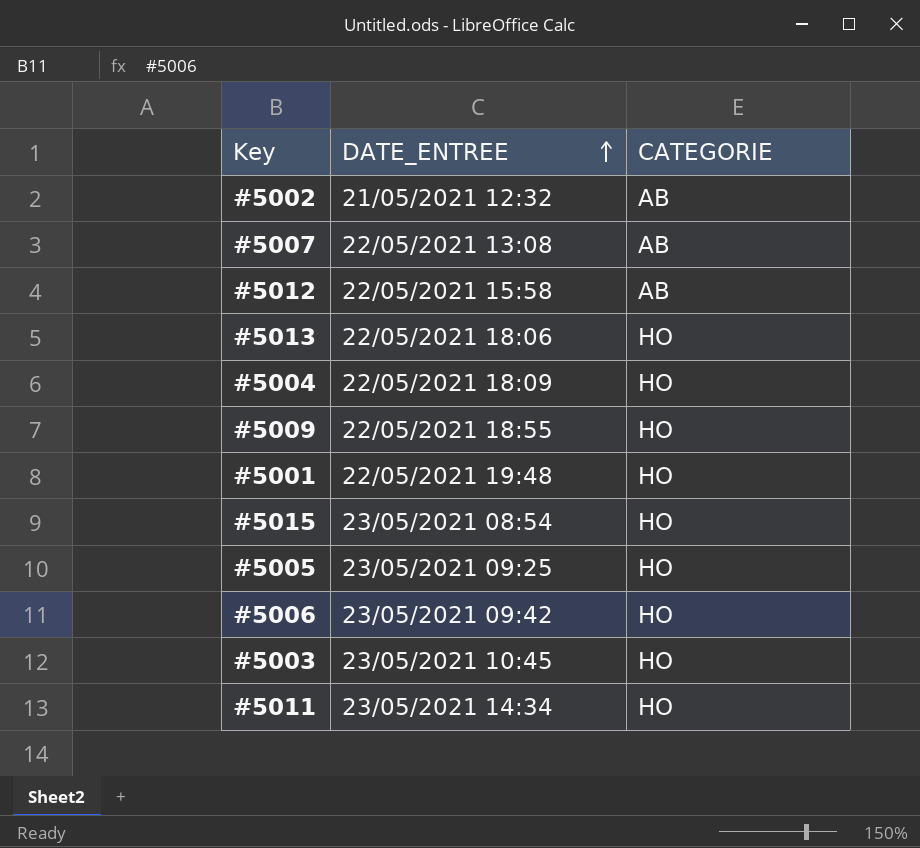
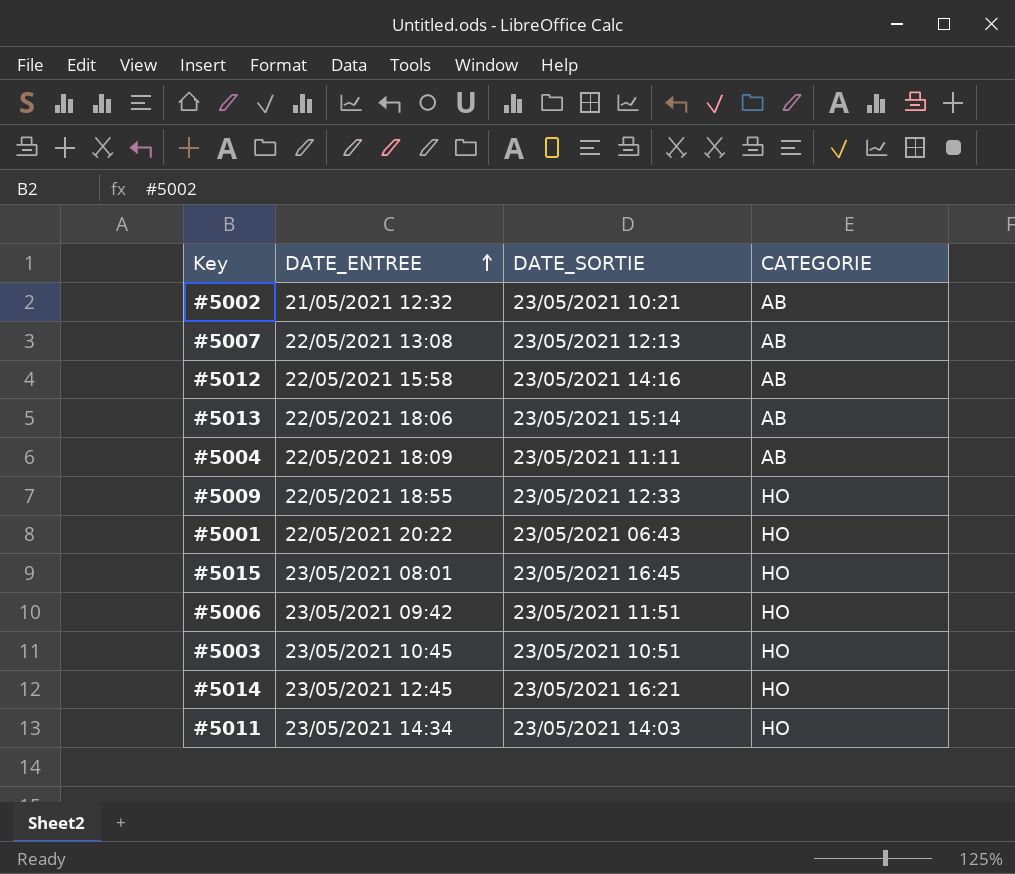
column DATE_SORTIE | position: none -> 3
row #5005: 23/05/2021 09:25 | HO -> none
#5013 | CATEGORIE: HO -> AB
#5004 | CATEGORIE: HO -> AB
#5001 | DATE_ENTREE: 22/05/2021 19:48 -> 22/05/2021 20:22
#5015 | DATE_ENTREE: 23/05/2021 08:54 -> 23/05/2021 08:01
row #5014: none -> 23/05/2021 12:45 | 23/05/2021 16:21 | HO

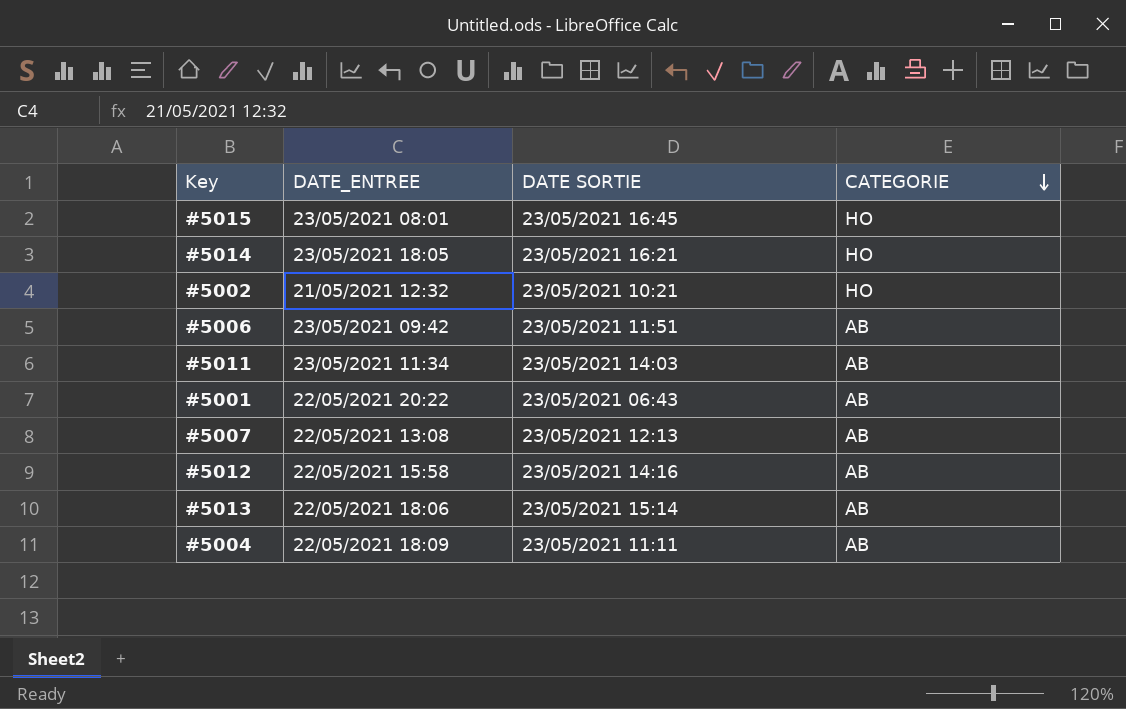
row order: DATE_ENTREE ascending -> CATEGORIE descending
column name: DATE_SORTIE -> DATE SORTIE
row #5009: 22/05/2021 18:55 | 23/05/2021 12:33 | HO -> none
row #5003: 23/05/2021 10:45 | 23/05/2021 10:51 | HO -> none
#5014 | DATE_ENTREE: 23/05/2021 12:45 -> 23/05/2021 18:05
#5002 | CATEGORIE: AB -> HO
#5006 | CATEGORIE: HO -> AB
#5011 | DATE_ENTREE: 23/05/2021 14:34 -> 23/05/2021 11:34
#5011 | CATEGORIE: HO -> AB
#5001 | CATEGORIE: HO -> AB

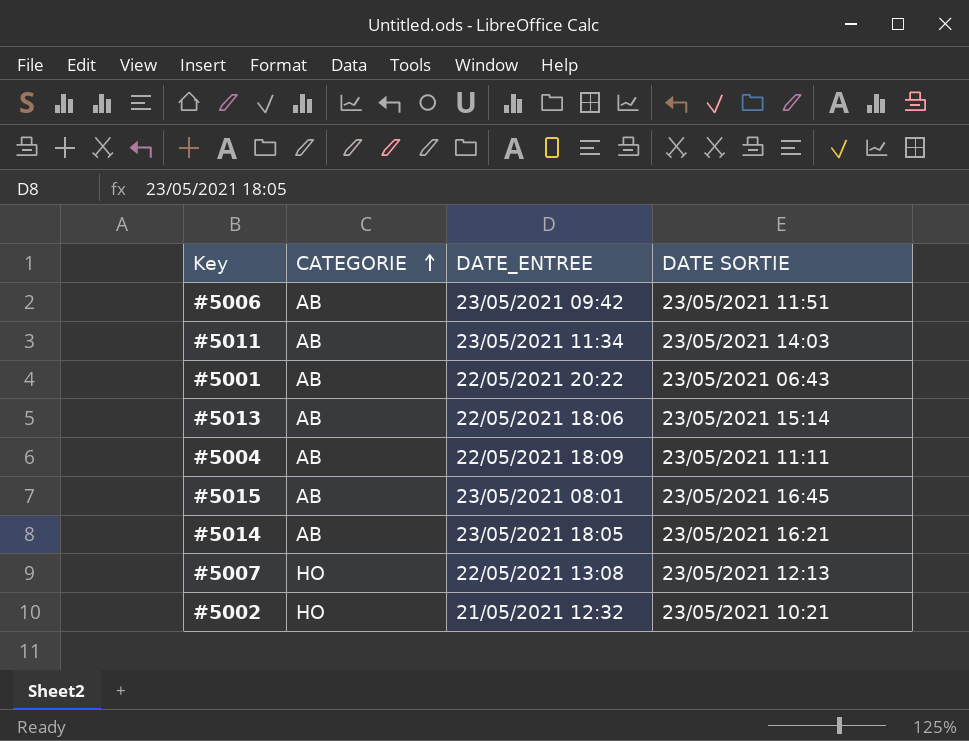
row order: CATEGORIE descending -> CATEGORIE ascending
column CATEGORIE | position: 4 -> 2
row #5012: 22/05/2021 15:58 | 23/05/2021 14:16 | AB -> none
#5015 | CATEGORIE: HO -> AB
#5014 | CATEGORIE: HO -> AB
#5007 | CATEGORIE: AB -> HO

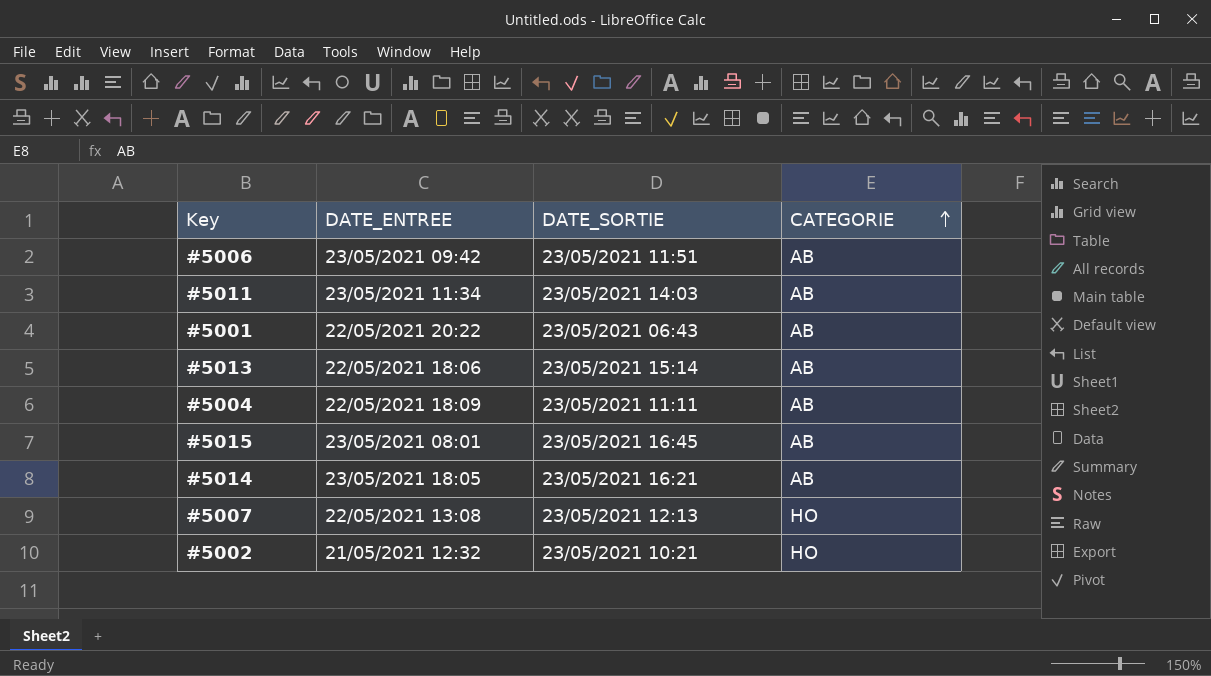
column name: DATE SORTIE -> DATE_SORTIE
column CATEGORIE | position: 2 -> 4

